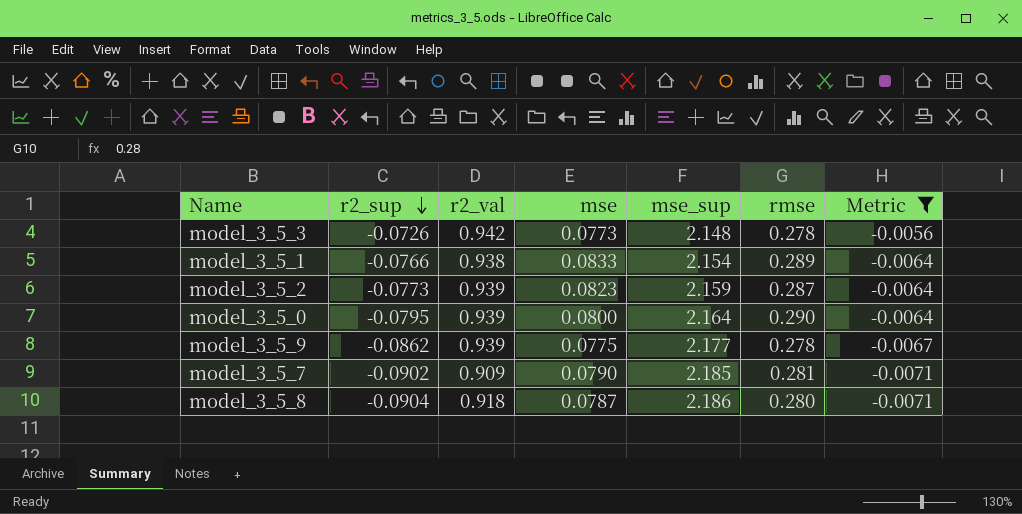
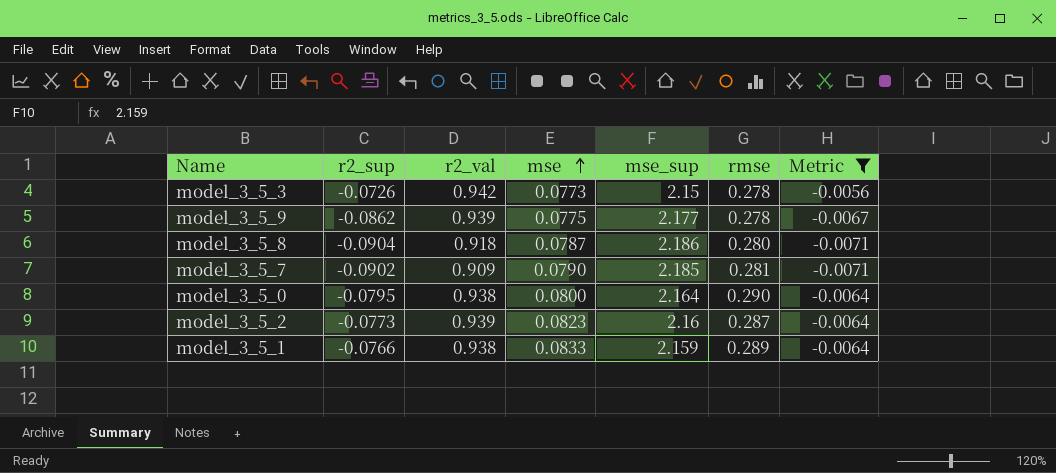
row order: r2_sup descending -> mse ascending
model_3_5_3 | mse_sup: 2.148 -> 2.15
model_3_5_0 | r2_val: 0.939 -> 0.938
model_3_5_2 | mse_sup: 2.159 -> 2.16
model_3_5_1 | mse_sup: 2.154 -> 2.159

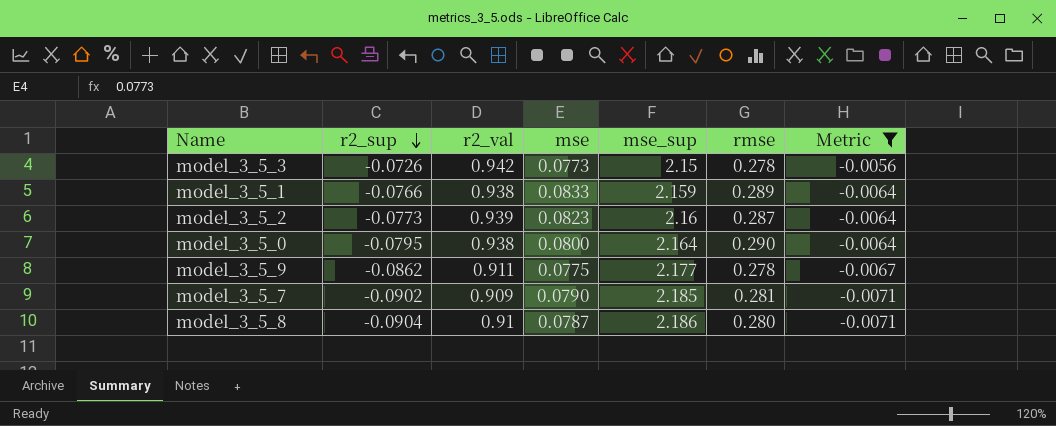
row order: mse ascending -> r2_sup descending
model_3_5_9 | r2_val: 0.939 -> 0.911
model_3_5_8 | r2_val: 0.918 -> 0.91

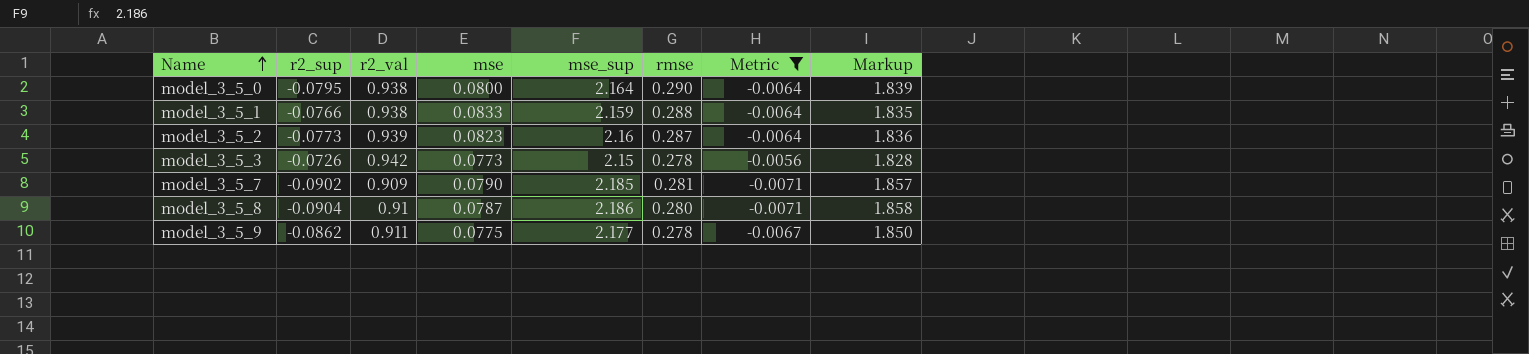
row order: r2_sup descending -> Name ascending
column Markup | formula: none -> [mse_sup] * 0.85
model_3_5_1 | rmse: 0.289 -> 0.288

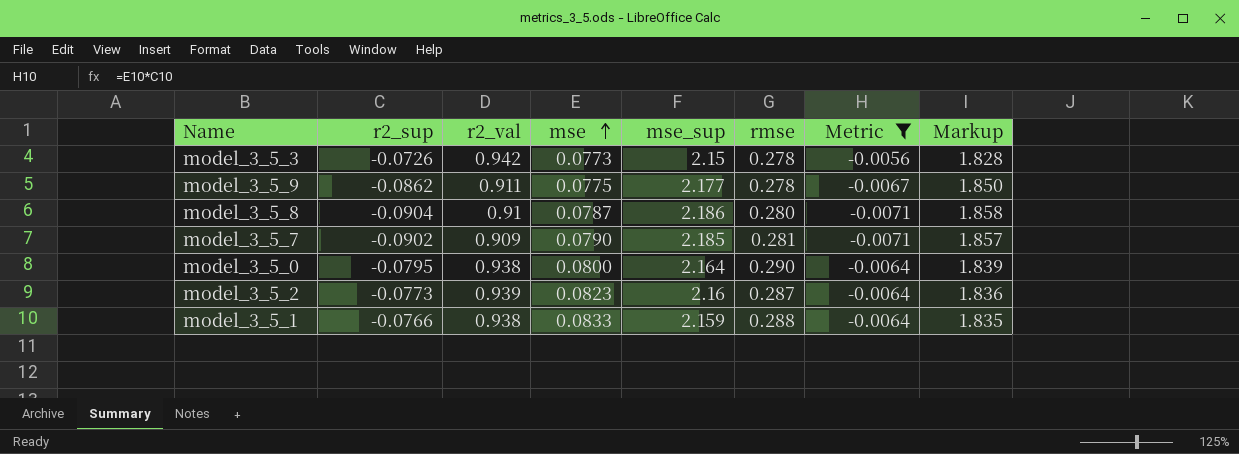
row order: Name ascending -> mse ascending

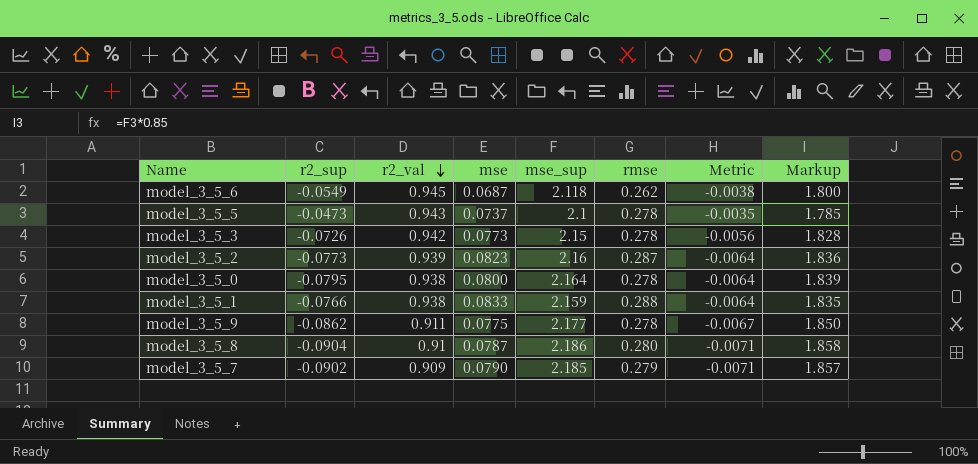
filter: Metric <= -0.0056 -> none
row order: mse ascending -> r2_val descending
model_3_5_0 | rmse: 0.290 -> 0.278
model_3_5_7 | rmse: 0.281 -> 0.279

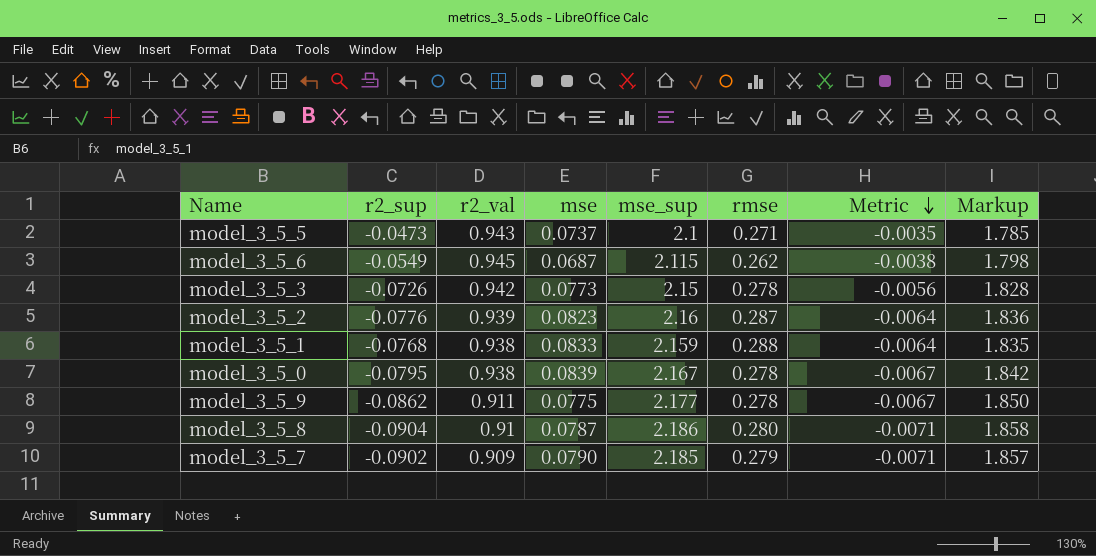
row order: r2_val descending -> Metric descending
model_3_5_5 | rmse: 0.278 -> 0.271
model_3_5_6 | mse_sup: 2.118 -> 2.115
model_3_5_6 | Markup: 1.800 -> 1.798
model_3_5_2 | r2_sup: -0.0773 -> -0.0776
model_3_5_1 | r2_sup: -0.0766 -> -0.0768
model_3_5_0 | mse: 0.0800 -> 0.0839
model_3_5_0 | mse_sup: 2.164 -> 2.167
model_3_5_0 | Metric: -0.0064 -> -0.0067
model_3_5_0 | Markup: 1.839 -> 1.842

